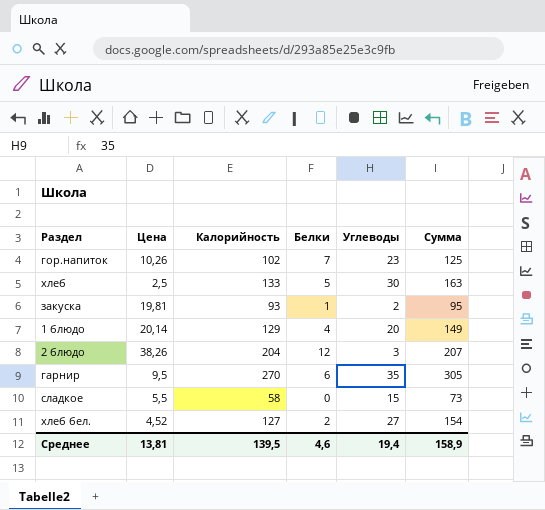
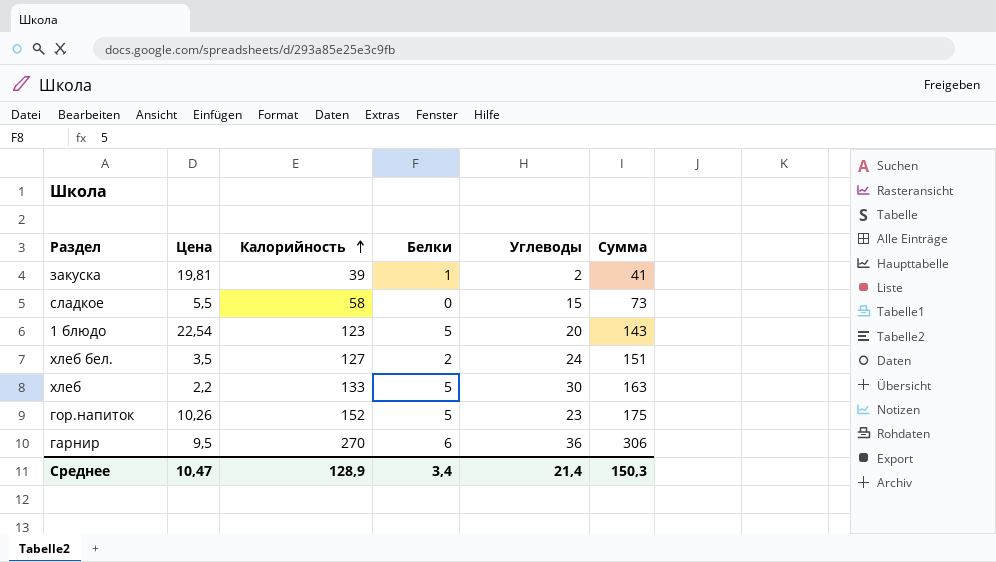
row order: none -> Калорийность ascending
row 2 блюдо: 38,26 | 204 | 12 | 3 | 207 -> none
закуска | Калорийность: 93 -> 39
закуска | Сумма: 95 -> 41
1 блюдо | Цена: 20,14 -> 22,54
1 блюдо | Калорийность: 129 -> 123
1 блюдо | Белки: 4 -> 5
1 блюдо | Сумма: 149 -> 143
хлеб бел. | Цена: 4,52 -> 3,5
хлеб бел. | Углеводы: 27 -> 24
хлеб бел. | Сумма: 154 -> 151
хлеб | Цена: 2,5 -> 2,2
гор.напиток | Калорийность: 102 -> 152
гор.напиток | Белки: 7 -> 5
гор.напиток | Сумма: 125 -> 175
гарнир | Углеводы: 35 -> 36
гарнир | Сумма: 305 -> 306
Среднее | Цена: 13,81 -> 10,47
Среднее | Калорийность: 139,5 -> 128,9
Среднее | Белки: 4,6 -> 3,4
Среднее | Углеводы: 19,4 -> 21,4
Среднее | Сумма: 158,9 -> 150,3

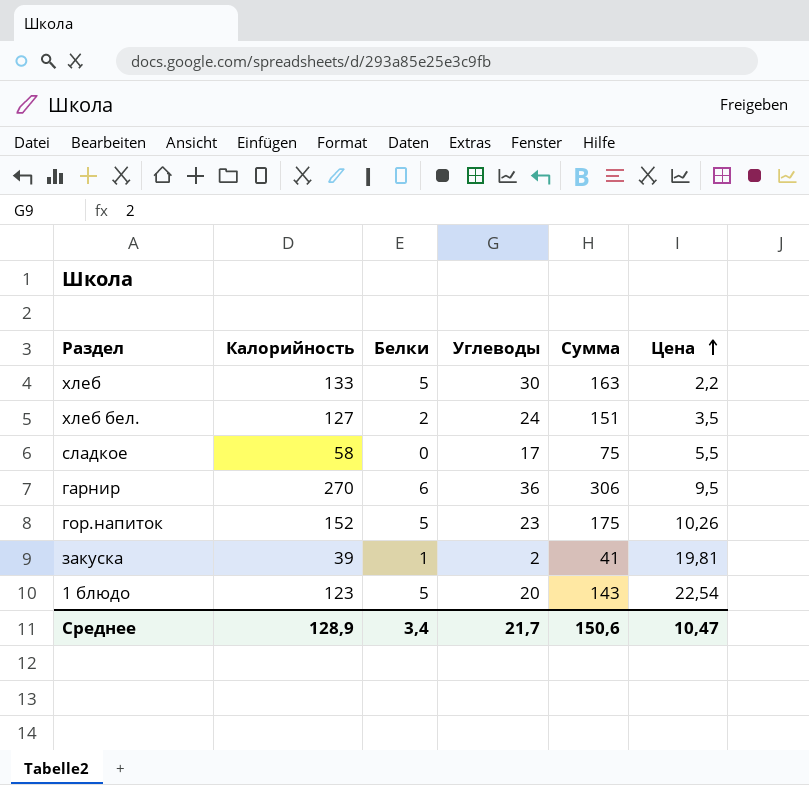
row order: Калорийность ascending -> Цена ascending
column Цена | position: 2 -> 6
сладкое | Углеводы: 15 -> 17
сладкое | Сумма: 73 -> 75
Среднее | Углеводы: 21,4 -> 21,7
Среднее | Сумма: 150,3 -> 150,6

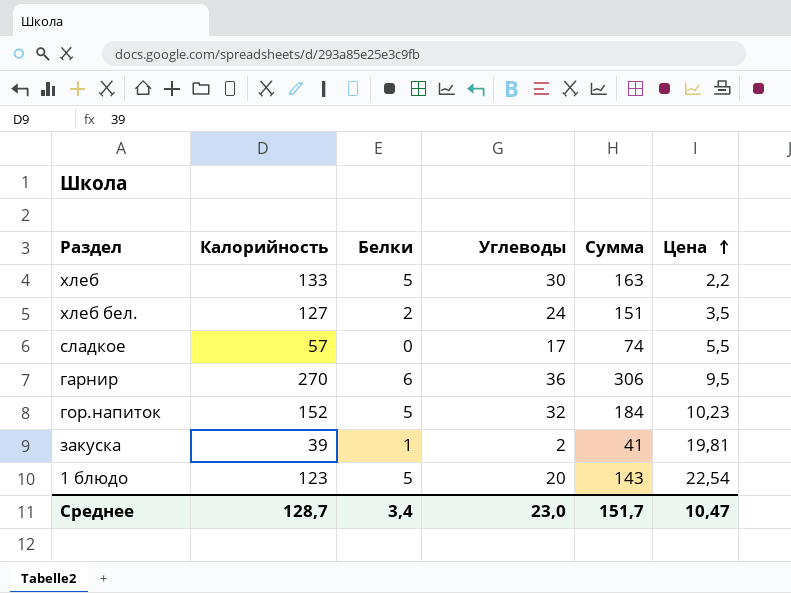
сладкое | Калорийность: 58 -> 57
сладкое | Сумма: 75 -> 74
гор.напиток | Углеводы: 23 -> 32
гор.напиток | Сумма: 175 -> 184
гор.напиток | Цена: 10,26 -> 10,23
Среднее | Калорийность: 128,9 -> 128,7
Среднее | Углеводы: 21,7 -> 23,0
Среднее | Сумма: 150,6 -> 151,7

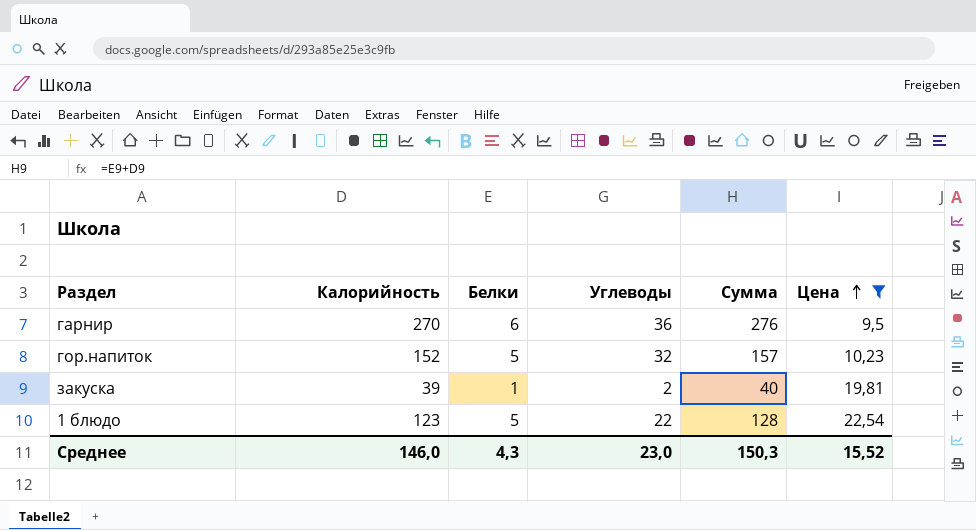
filter: none -> Цена >= 9,5
column Сумма | formula: [Калорийность] + [Углеводы] -> [Калорийность] + [Белки]
1 блюдо | Углеводы: 20 -> 22
Среднее | Калорийность: 128,7 -> 146,0
Среднее | Белки: 3,4 -> 4,3
Среднее | Сумма: 151,7 -> 150,3
Среднее | Цена: 10,47 -> 15,52

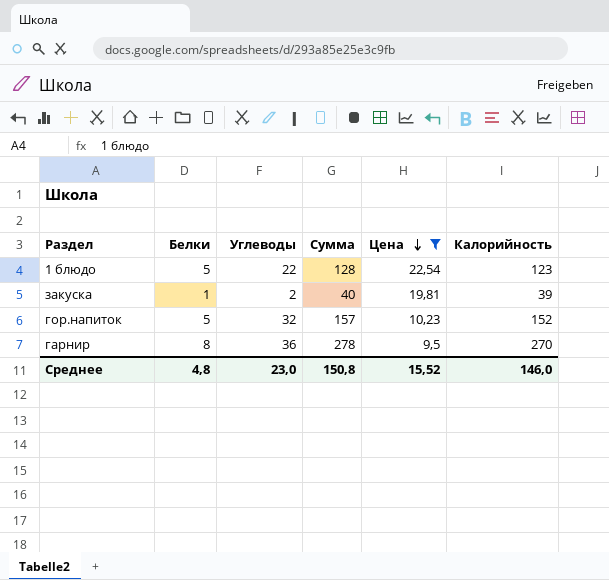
row order: Цена ascending -> Цена descending
column Калорийность | position: 2 -> 6
гарнир | Белки: 6 -> 8
гарнир | Сумма: 276 -> 278
Среднее | Белки: 4,3 -> 4,8
Среднее | Сумма: 150,3 -> 150,8

